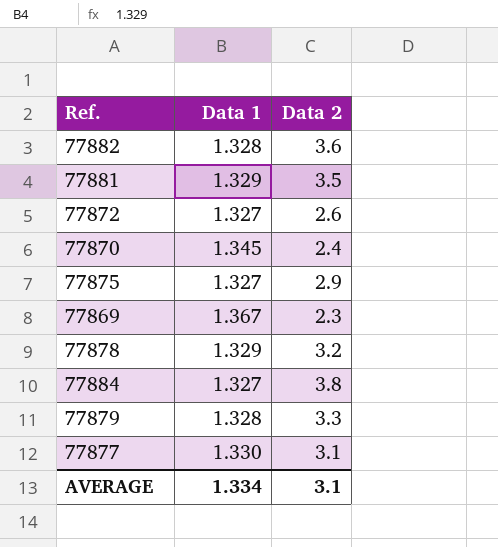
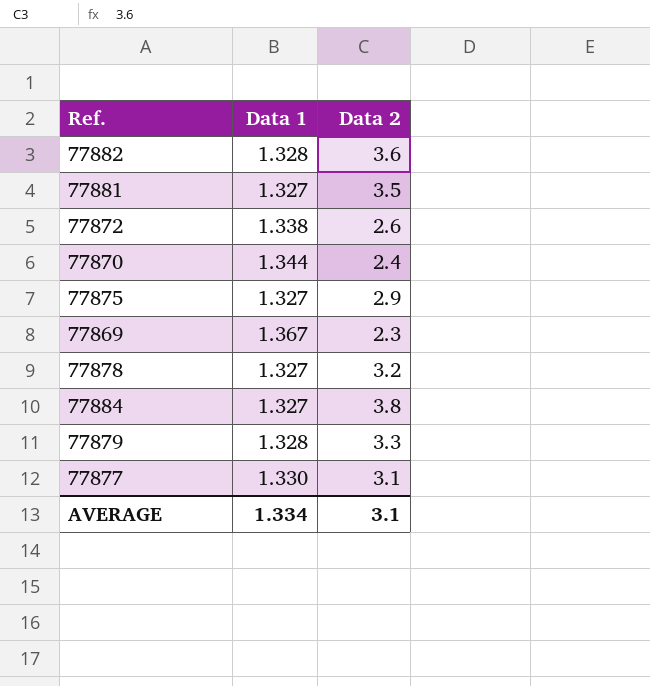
77881 | Data 1: 1.329 -> 1.327
77872 | Data 1: 1.327 -> 1.338
77870 | Data 1: 1.345 -> 1.344
77878 | Data 1: 1.329 -> 1.327

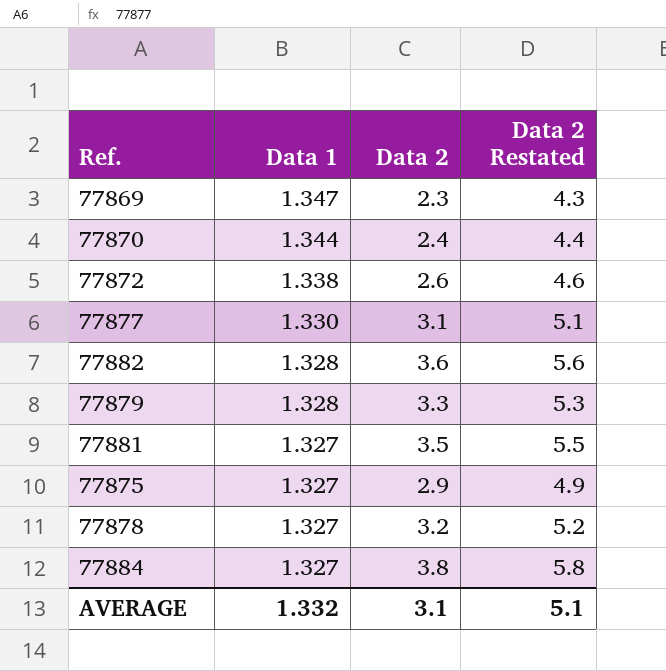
row order: none -> Data 1 descending
column Data 2 Restated | formula: none -> [Data 2] + 2
77869 | Data 1: 1.367 -> 1.347
AVERAGE | Data 1: 1.334 -> 1.332

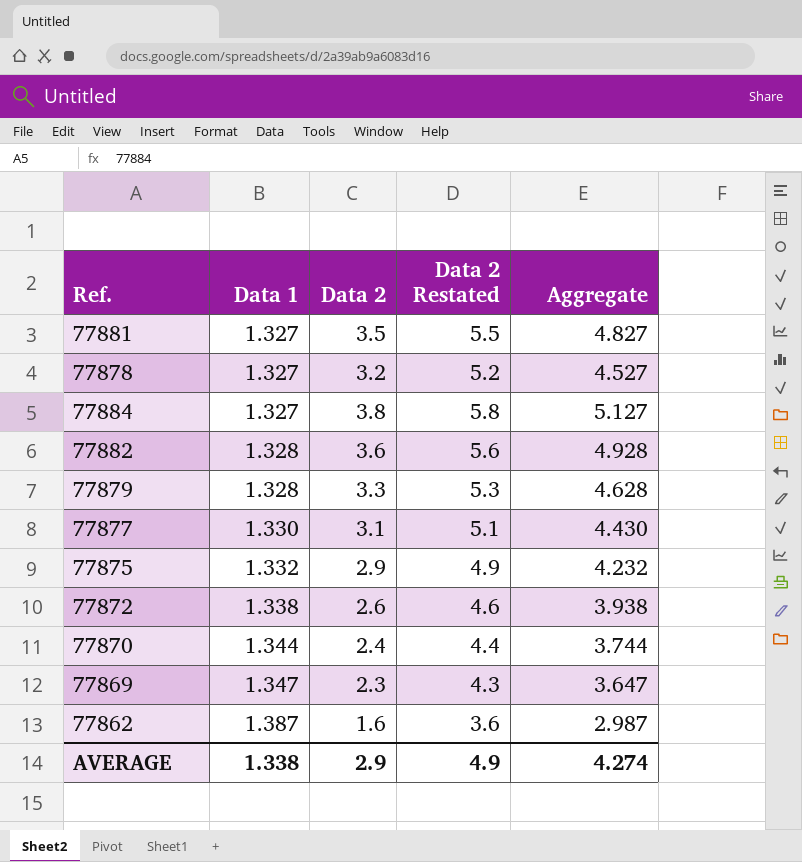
row order: Data 1 descending -> Data 1 ascending
column Aggregate | formula: none -> [Data 1] + [Data 2]
77875 | Data 1: 1.327 -> 1.332
row 77862: none -> 1.387 | 1.6 | 3.6 | 2.987
AVERAGE | Data 1: 1.332 -> 1.338
AVERAGE | Data 2: 3.1 -> 2.9
AVERAGE | Data 2 Restated: 5.1 -> 4.9

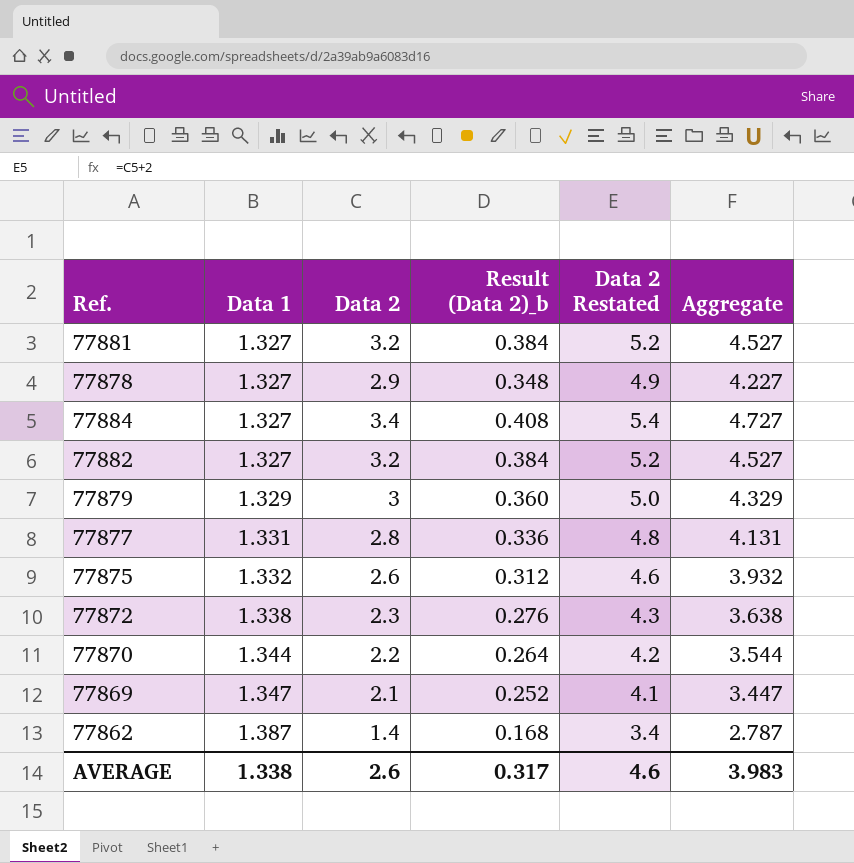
column Result (Data 2)_b | formula: none -> [Data 2] * 0.12
77881 | Data 2: 3.5 -> 3.2
77881 | Data 2 Restated: 5.5 -> 5.2
77881 | Aggregate: 4.827 -> 4.527
77878 | Data 2: 3.2 -> 2.9
77878 | Data 2 Restated: 5.2 -> 4.9
77878 | Aggregate: 4.527 -> 4.227
77884 | Data 2: 3.8 -> 3.4
77884 | Data 2 Restated: 5.8 -> 5.4
77884 | Aggregate: 5.127 -> 4.727
77882 | Data 1: 1.328 -> 1.327
77882 | Data 2: 3.6 -> 3.2
77882 | Data 2 Restated: 5.6 -> 5.2
77882 | Aggregate: 4.928 -> 4.527
77879 | Data 1: 1.328 -> 1.329
77879 | Data 2: 3.3 -> 3
77879 | Data 2 Restated: 5.3 -> 5.0
77879 | Aggregate: 4.628 -> 4.329
77877 | Data 1: 1.330 -> 1.331
77877 | Data 2: 3.1 -> 2.8
77877 | Data 2 Restated: 5.1 -> 4.8
77877 | Aggregate: 4.430 -> 4.131
77875 | Data 2: 2.9 -> 2.6
77875 | Data 2 Restated: 4.9 -> 4.6
77875 | Aggregate: 4.232 -> 3.932
77872 | Data 2: 2.6 -> 2.3
77872 | Data 2 Restated: 4.6 -> 4.3
77872 | Aggregate: 3.938 -> 3.638
77870 | Data 2: 2.4 -> 2.2
77870 | Data 2 Restated: 4.4 -> 4.2
77870 | Aggregate: 3.744 -> 3.544
77869 | Data 2: 2.3 -> 2.1
77869 | Data 2 Restated: 4.3 -> 4.1
77869 | Aggregate: 3.647 -> 3.447
77862 | Data 2: 1.6 -> 1.4
77862 | Data 2 Restated: 3.6 -> 3.4
77862 | Aggregate: 2.987 -> 2.787
AVERAGE | Data 2: 2.9 -> 2.6
AVERAGE | Data 2 Restated: 4.9 -> 4.6
AVERAGE | Aggregate: 4.274 -> 3.983

